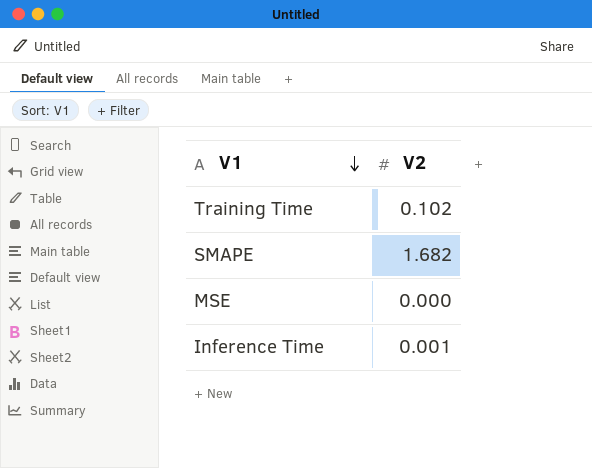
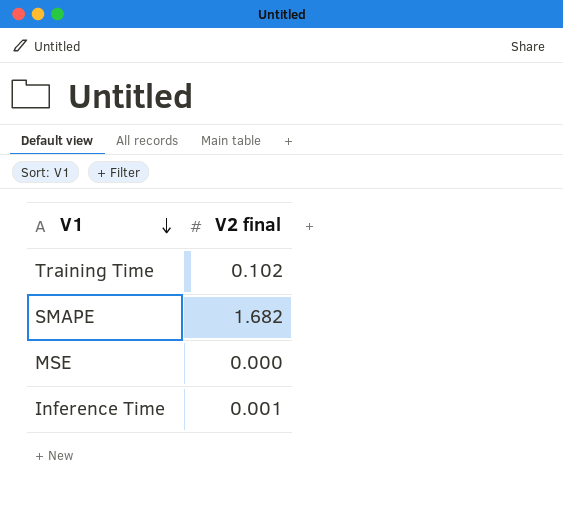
column name: V2 -> V2 final

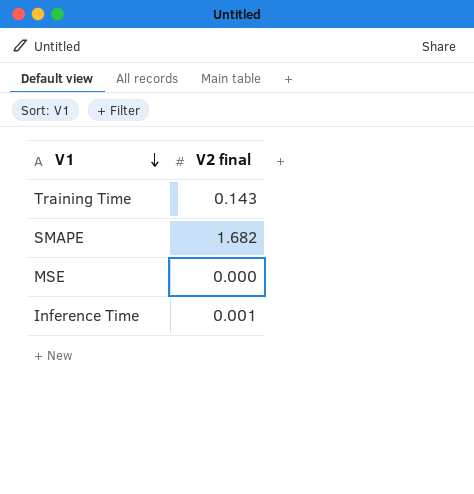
Training Time | V2 final: 0.102 -> 0.143

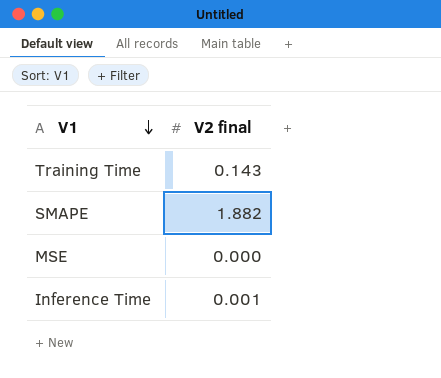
SMAPE | V2 final: 1.682 -> 1.882

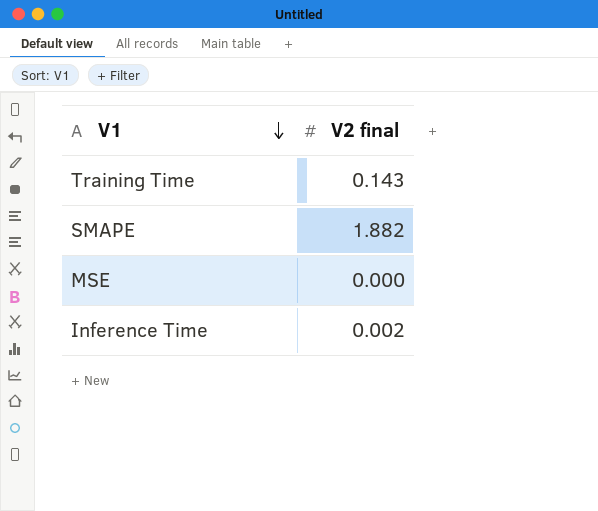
Inference Time | V2 final: 0.001 -> 0.002

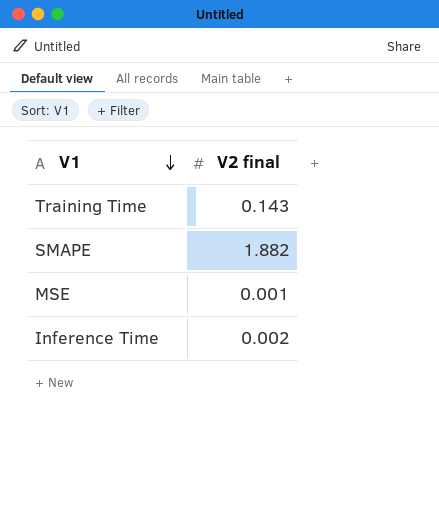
MSE | V2 final: 0.000 -> 0.001

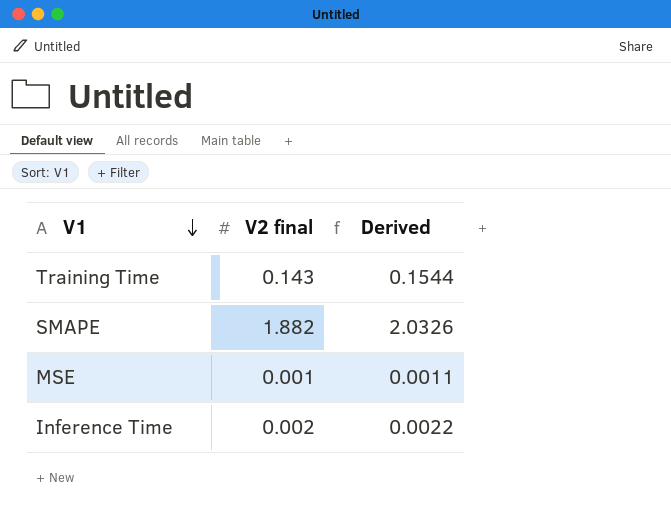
column Derived | formula: none -> [V2 final] * 1.08

